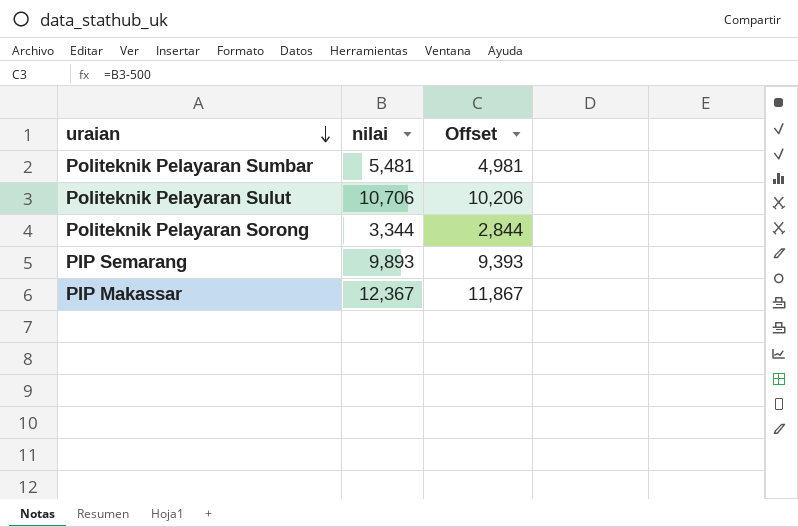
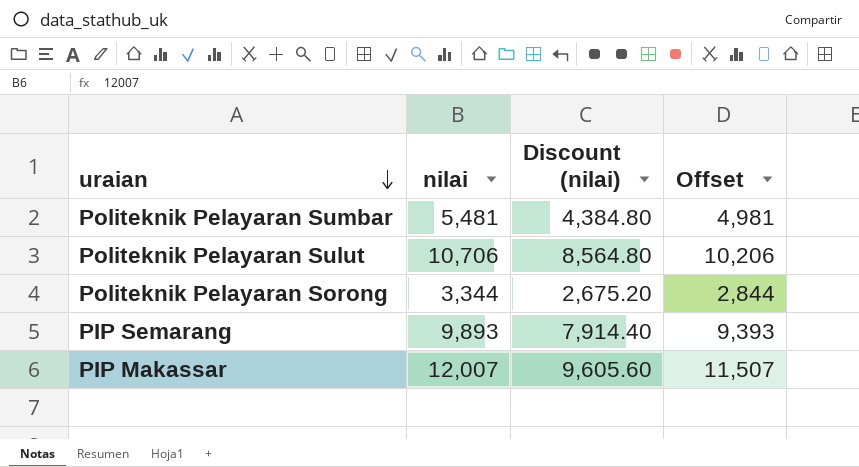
column Discount (nilai) | formula: none -> [nilai] * 0.8
PIP Makassar | nilai: 12,367 -> 12,007
PIP Makassar | Offset: 11,867 -> 11,507

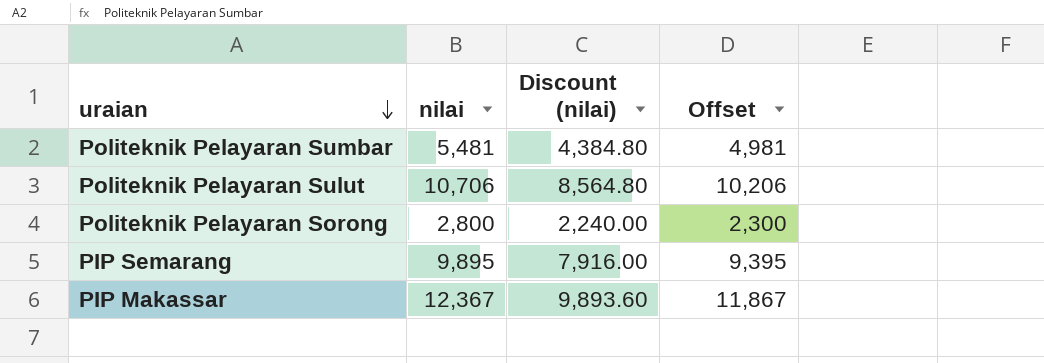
Politeknik Pelayaran Sorong | nilai: 3,344 -> 2,800
Politeknik Pelayaran Sorong | Discount (nilai): 2,675.20 -> 2,240.00
Politeknik Pelayaran Sorong | Offset: 2,844 -> 2,300
PIP Semarang | nilai: 9,893 -> 9,895
PIP Semarang | Discount (nilai): 7,914.40 -> 7,916.00
PIP Semarang | Offset: 9,393 -> 9,395
PIP Makassar | nilai: 12,007 -> 12,367
PIP Makassar | Discount (nilai): 9,605.60 -> 9,893.60
PIP Makassar | Offset: 11,507 -> 11,867

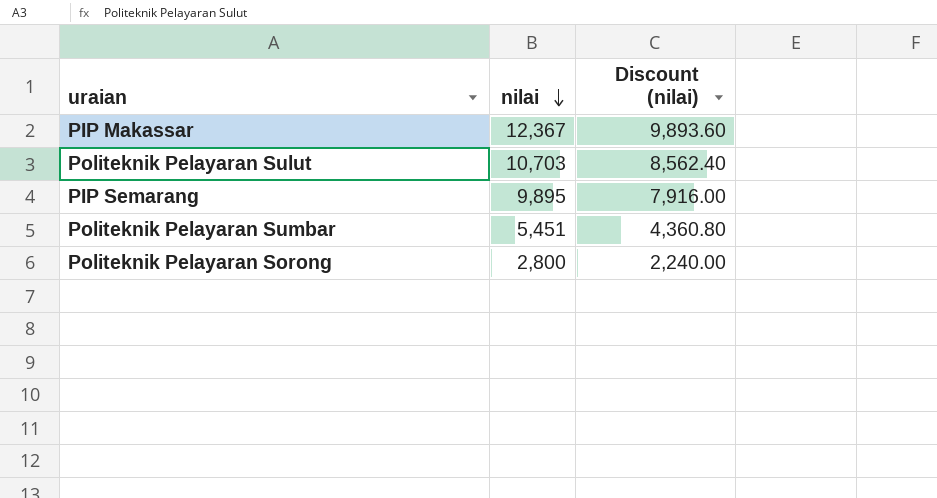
row order: uraian descending -> nilai descending
column Offset | formula: [nilai] - 500 -> none
Politeknik Pelayaran Sulut | nilai: 10,706 -> 10,703
Politeknik Pelayaran Sulut | Discount (nilai): 8,564.80 -> 8,562.40
Politeknik Pelayaran Sumbar | nilai: 5,481 -> 5,451
Politeknik Pelayaran Sumbar | Discount (nilai): 4,384.80 -> 4,360.80

